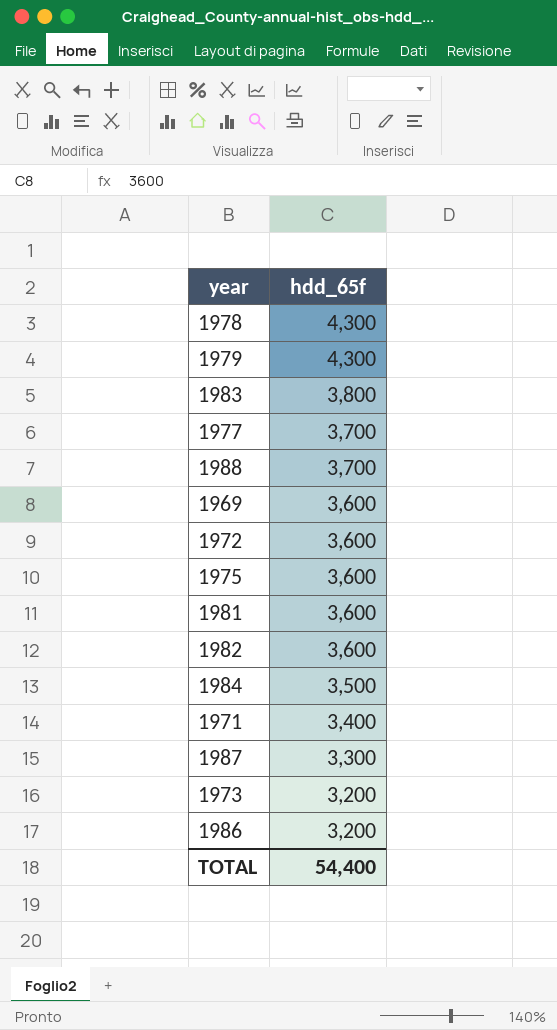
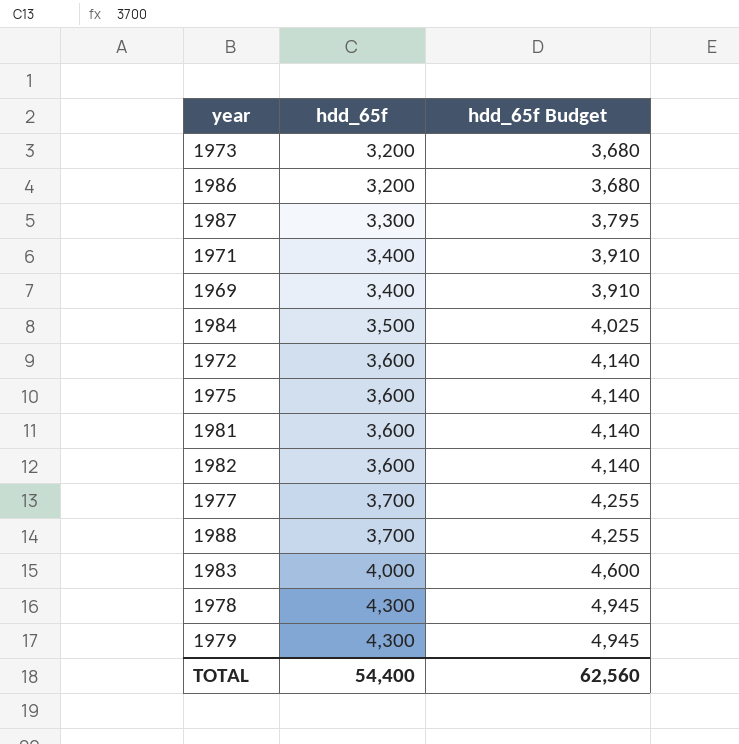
row order: hdd_65f descending -> hdd_65f ascending
column hdd_65f Budget | formula: none -> [hdd_65f] * 1.15
1969 | hdd_65f: 3,600 -> 3,400
1983 | hdd_65f: 3,800 -> 4,000

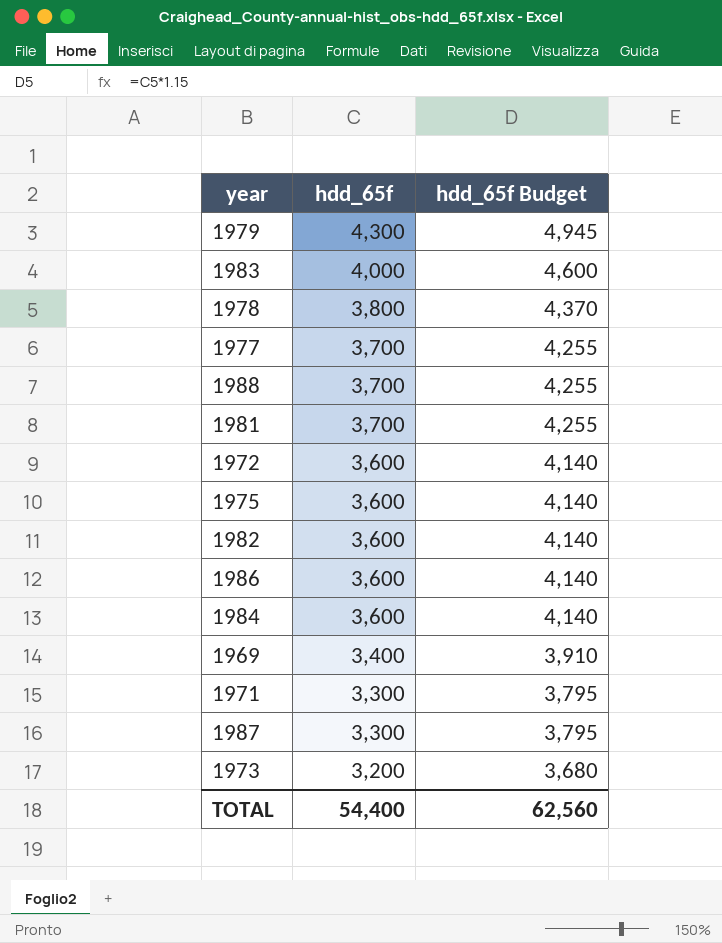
row order: hdd_65f ascending -> hdd_65f descending
1978 | hdd_65f: 4,300 -> 3,800
1978 | hdd_65f Budget: 4,945 -> 4,370
1981 | hdd_65f: 3,600 -> 3,700
1981 | hdd_65f Budget: 4,140 -> 4,255
1986 | hdd_65f: 3,200 -> 3,600
1986 | hdd_65f Budget: 3,680 -> 4,140
1984 | hdd_65f: 3,500 -> 3,600
1984 | hdd_65f Budget: 4,025 -> 4,140
1971 | hdd_65f: 3,400 -> 3,300
1971 | hdd_65f Budget: 3,910 -> 3,795

